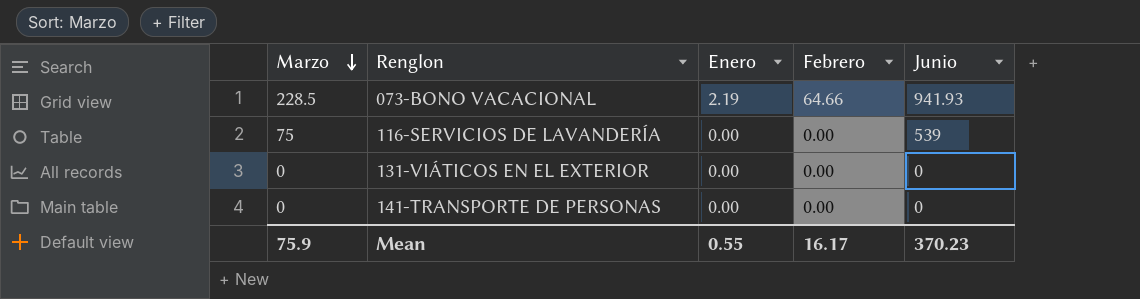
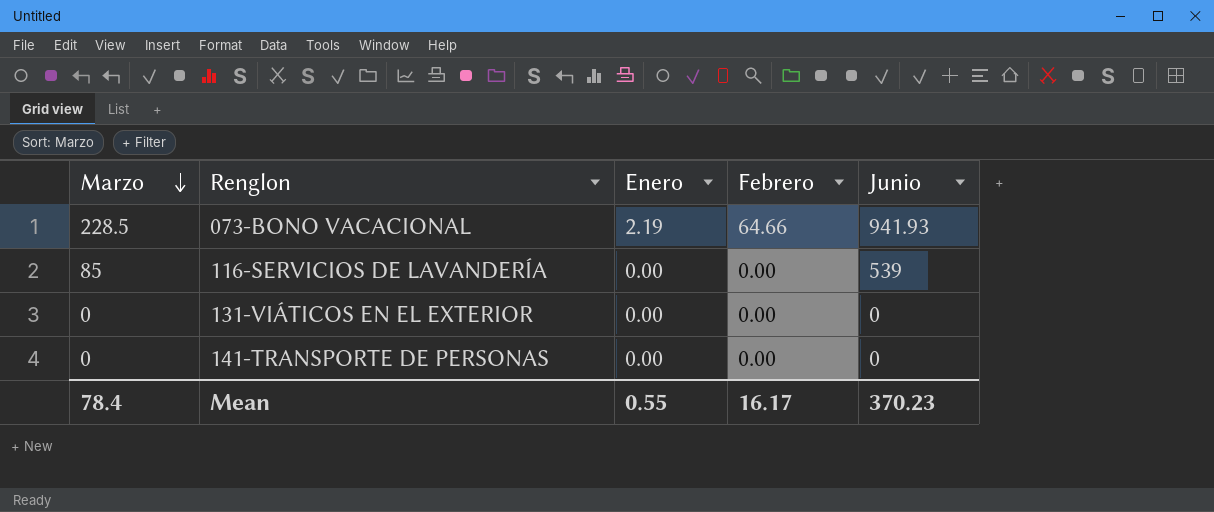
116-SERVICIOS DE LAVANDERÍA | Marzo: 75 -> 85
Mean | Marzo: 75.9 -> 78.4

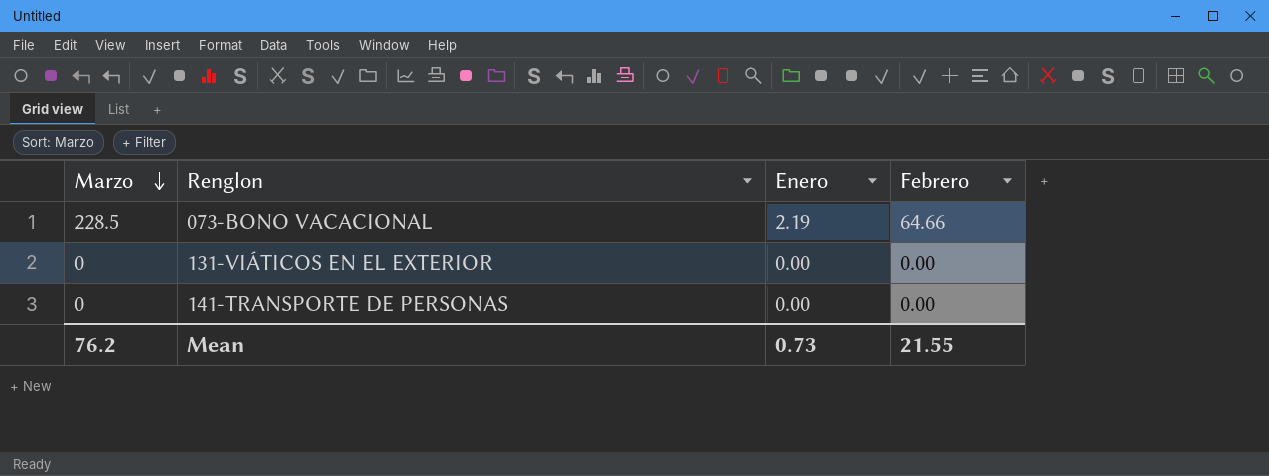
column Junio | position: 5 -> none
row 116-SERVICIOS DE LAVANDERÍA: 85 | 0.00 | 0.00 | 539 -> none
Mean | Marzo: 78.4 -> 76.2
Mean | Enero: 0.55 -> 0.73
Mean | Febrero: 16.17 -> 21.55

